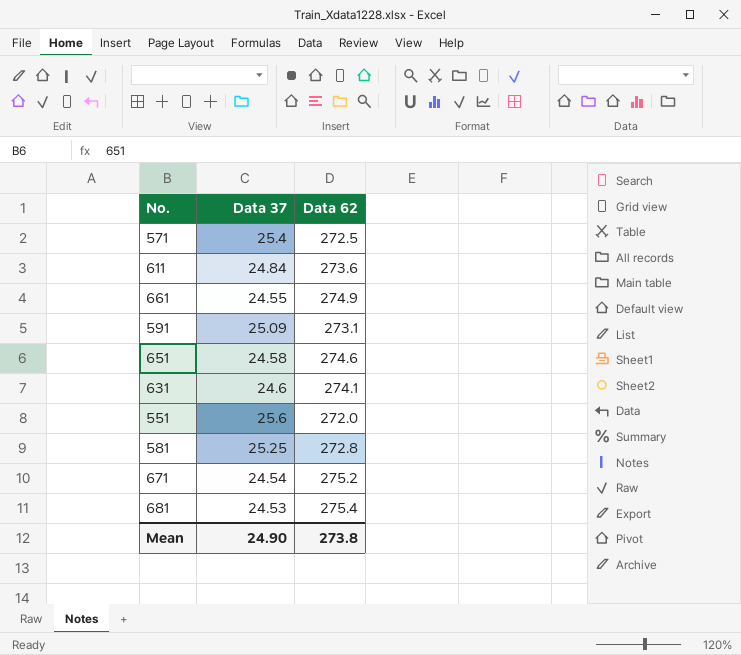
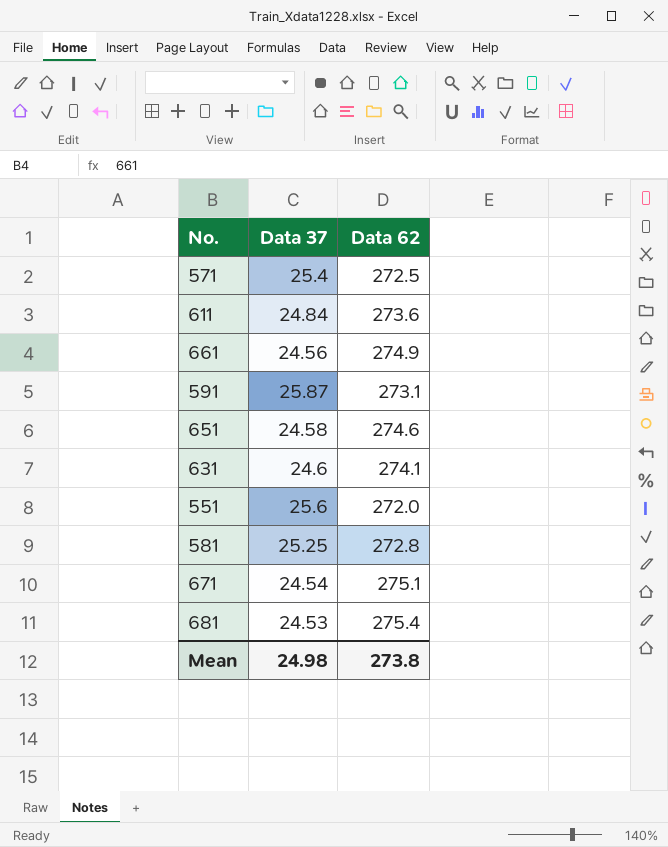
661 | Data 37: 24.55 -> 24.56
591 | Data 37: 25.09 -> 25.87
671 | Data 62: 275.2 -> 275.1
Mean | Data 37: 24.90 -> 24.98

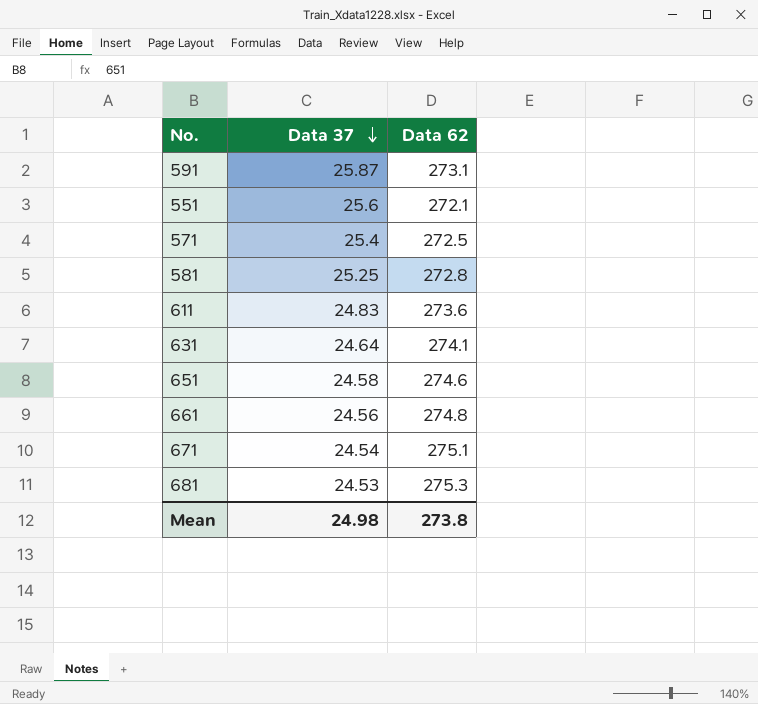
row order: none -> Data 37 descending
551 | Data 62: 272.0 -> 272.1
611 | Data 37: 24.84 -> 24.83
631 | Data 37: 24.6 -> 24.64
661 | Data 62: 274.9 -> 274.8
681 | Data 62: 275.4 -> 275.3

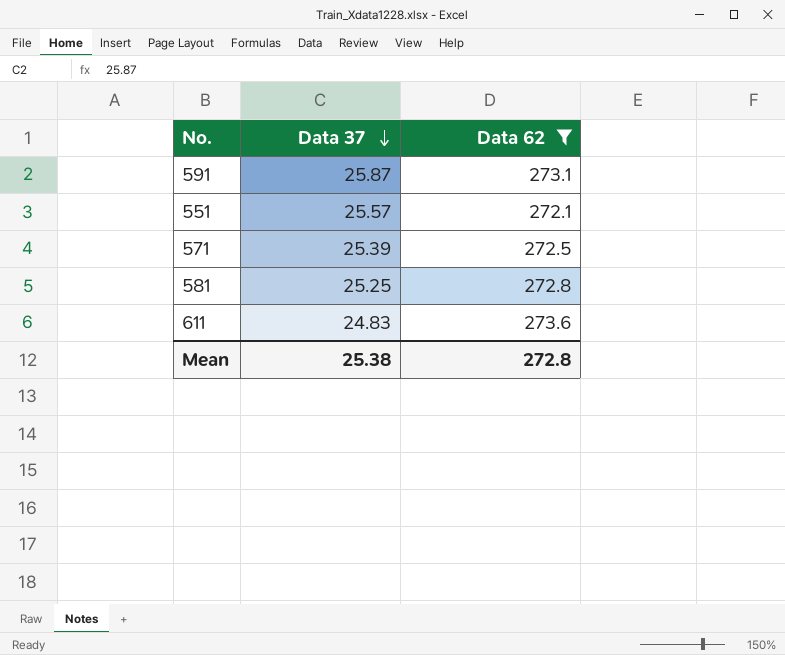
filter: none -> Data 62 <= 273.6
551 | Data 37: 25.6 -> 25.57
571 | Data 37: 25.4 -> 25.39
Mean | Data 37: 24.98 -> 25.38
Mean | Data 62: 273.8 -> 272.8

